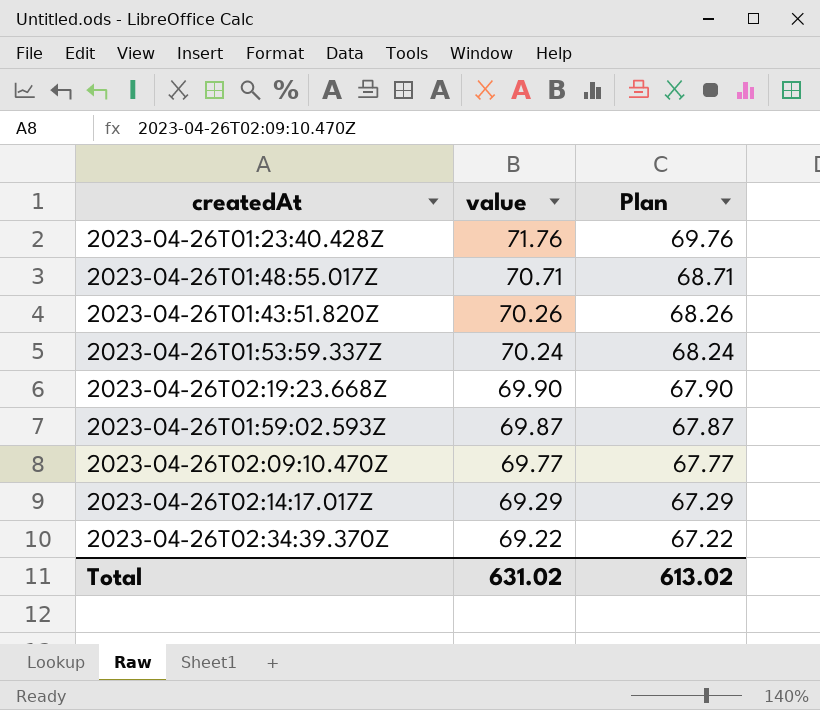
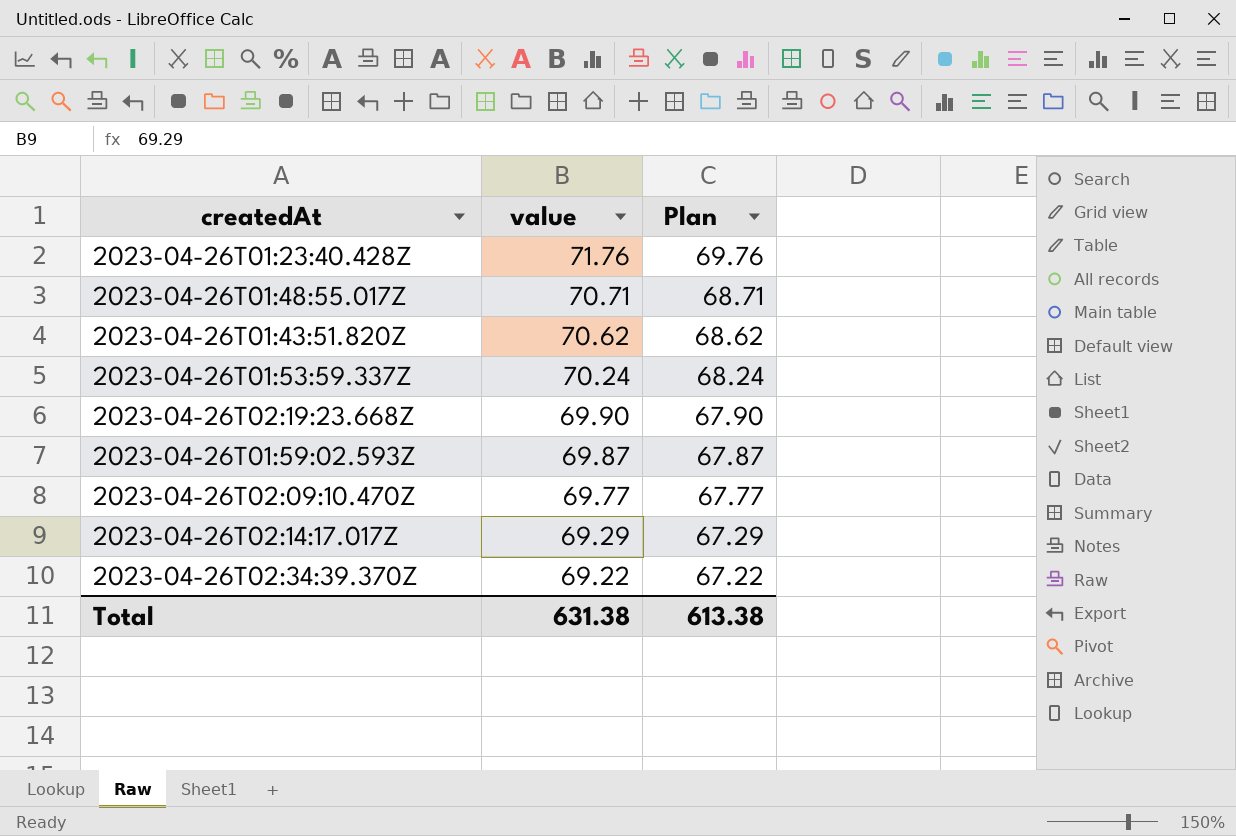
2023-04-26T01:43:51.820Z | value: 70.26 -> 70.62
2023-04-26T01:43:51.820Z | Plan: 68.26 -> 68.62
Total | value: 631.02 -> 631.38
Total | Plan: 613.02 -> 613.38

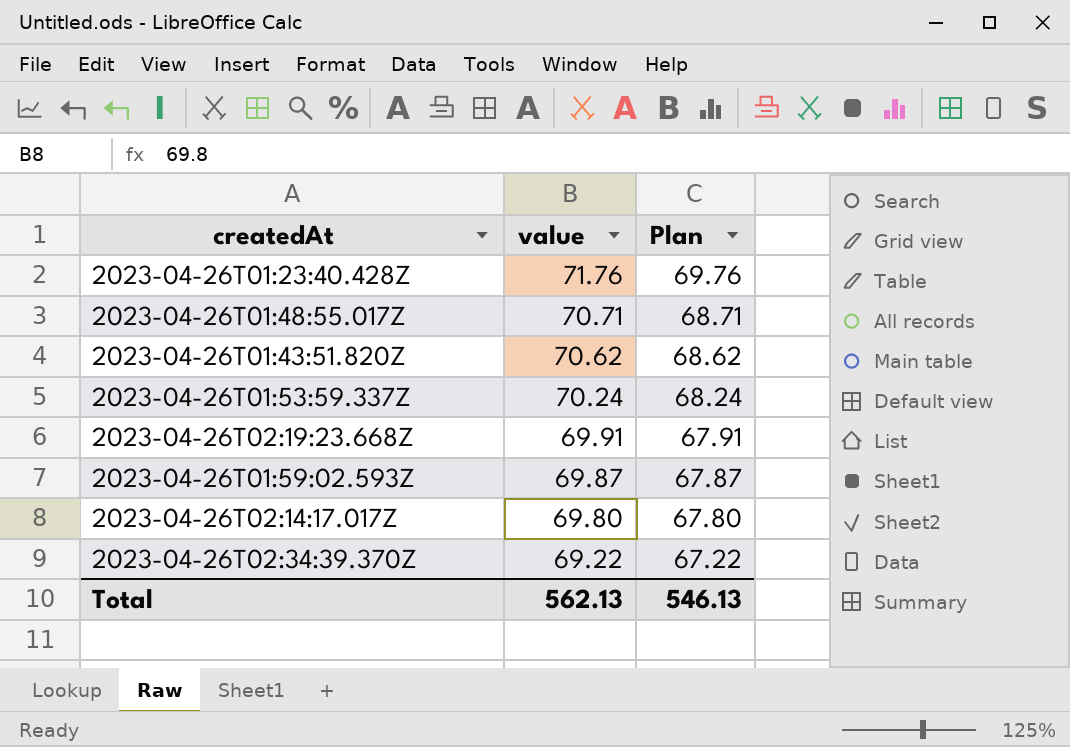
row 2023-04-26T02:09:10.470Z: 69.77 | 67.77 -> none
2023-04-26T02:19:23.668Z | value: 69.90 -> 69.91
2023-04-26T02:19:23.668Z | Plan: 67.90 -> 67.91
2023-04-26T02:14:17.017Z | value: 69.29 -> 69.80
2023-04-26T02:14:17.017Z | Plan: 67.29 -> 67.80
Total | value: 631.38 -> 562.13
Total | Plan: 613.38 -> 546.13

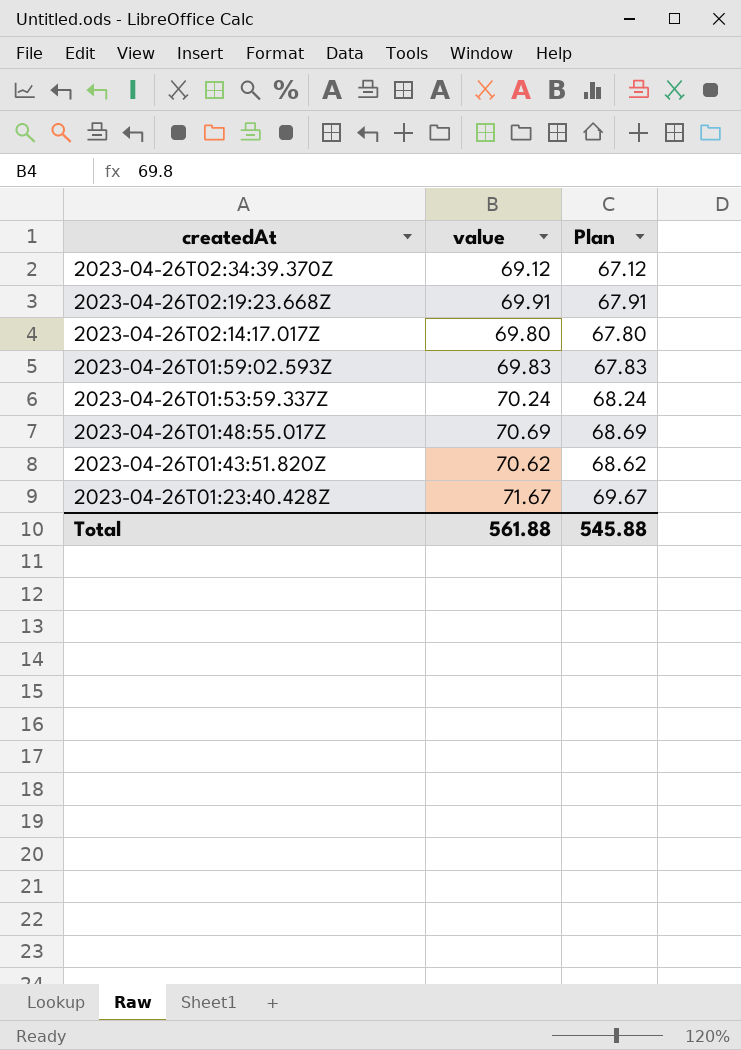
row order: value descending -> createdAt descending
2023-04-26T02:34:39.370Z | value: 69.22 -> 69.12
2023-04-26T02:34:39.370Z | Plan: 67.22 -> 67.12
2023-04-26T01:59:02.593Z | value: 69.87 -> 69.83
2023-04-26T01:59:02.593Z | Plan: 67.87 -> 67.83
2023-04-26T01:48:55.017Z | value: 70.71 -> 70.69
2023-04-26T01:48:55.017Z | Plan: 68.71 -> 68.69
2023-04-26T01:23:40.428Z | value: 71.76 -> 71.67
2023-04-26T01:23:40.428Z | Plan: 69.76 -> 69.67
Total | value: 562.13 -> 561.88
Total | Plan: 546.13 -> 545.88

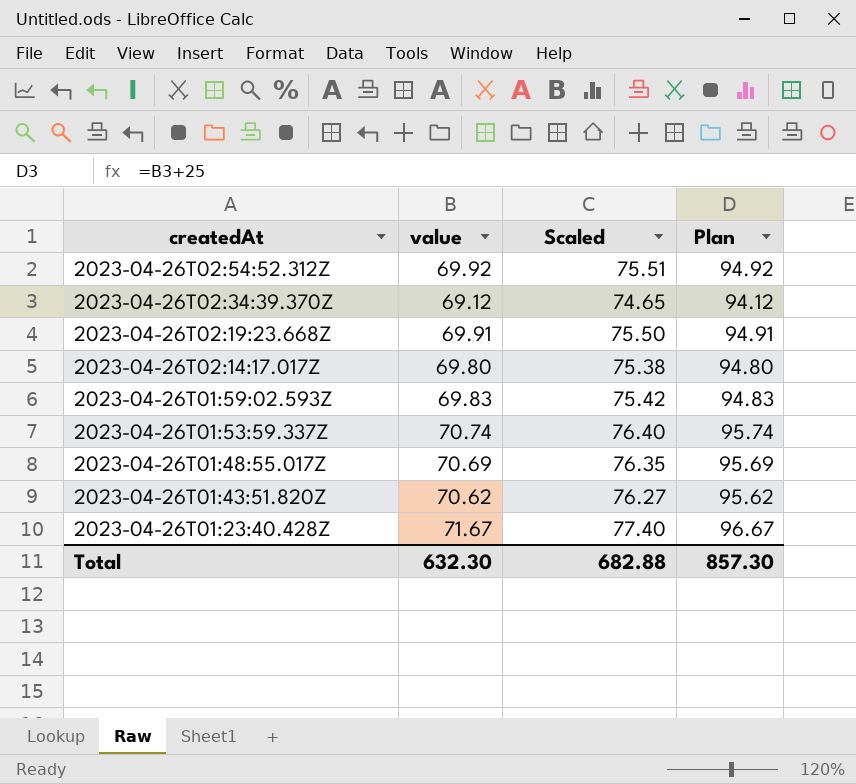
column Scaled | formula: none -> [value] * 1.08
column Plan | formula: [value] - 2 -> [value] + 25
row 2023-04-26T02:54:52.312Z: none -> 69.92 | 75.51 | 94.92
2023-04-26T01:53:59.337Z | value: 70.24 -> 70.74
Total | value: 561.88 -> 632.30
Total | Plan: 545.88 -> 857.30

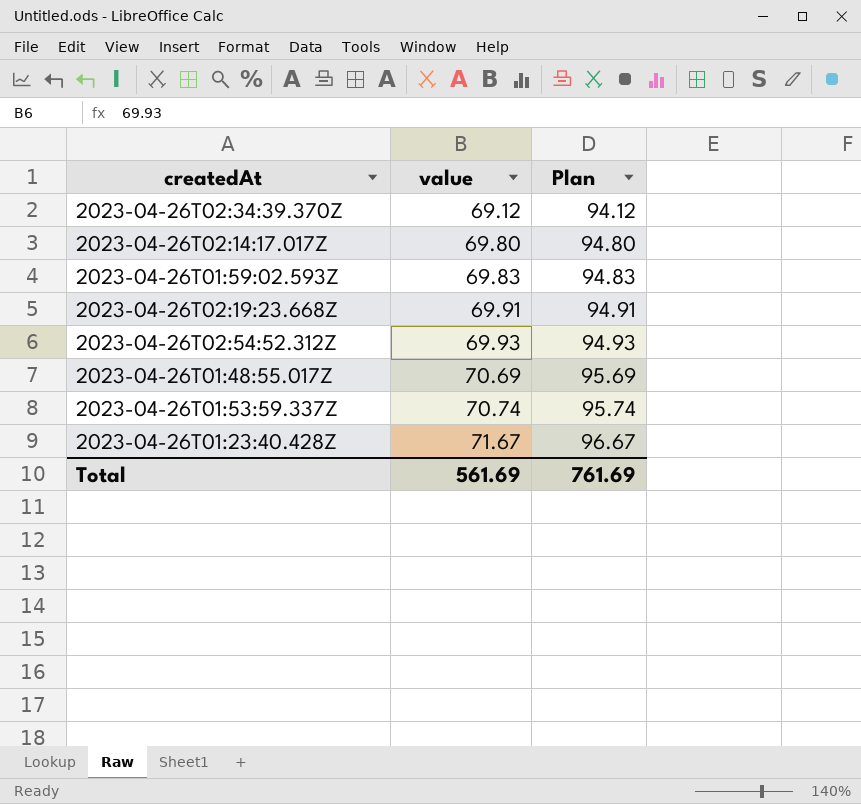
row order: createdAt descending -> value ascending
column Scaled | formula: [value] * 1.08 -> none
row 2023-04-26T01:43:51.820Z: 70.62 | 76.27 | 95.62 -> none
2023-04-26T02:54:52.312Z | value: 69.92 -> 69.93
2023-04-26T02:54:52.312Z | Plan: 94.92 -> 94.93
Total | value: 632.30 -> 561.69
Total | Plan: 857.30 -> 761.69

